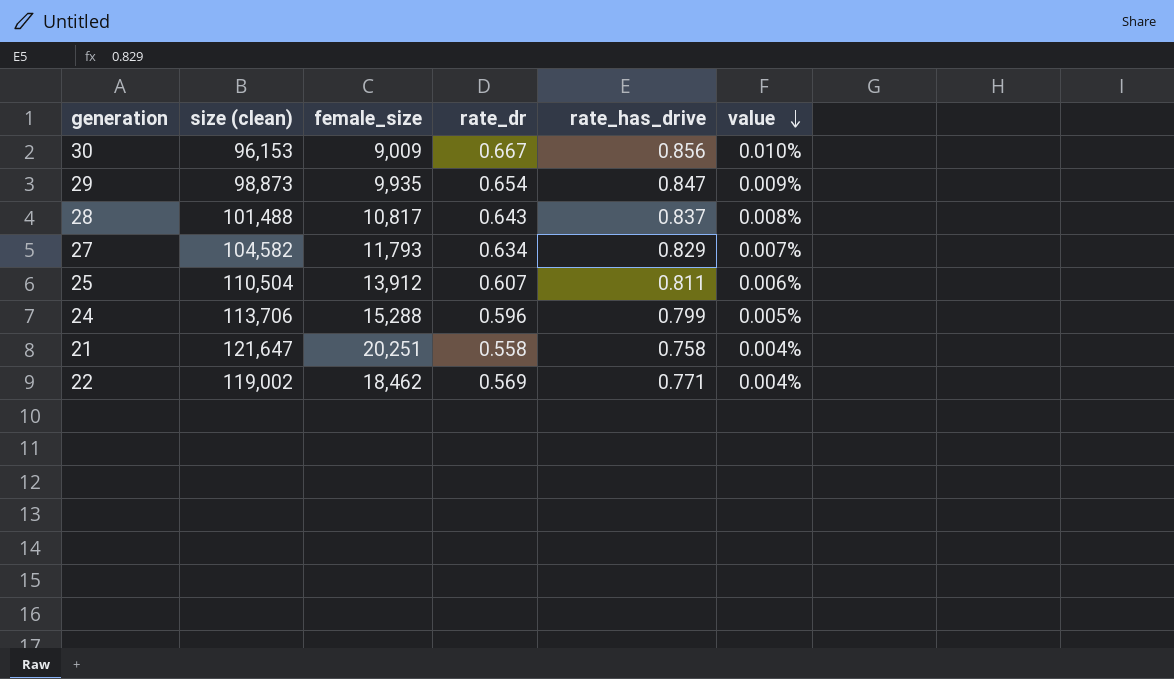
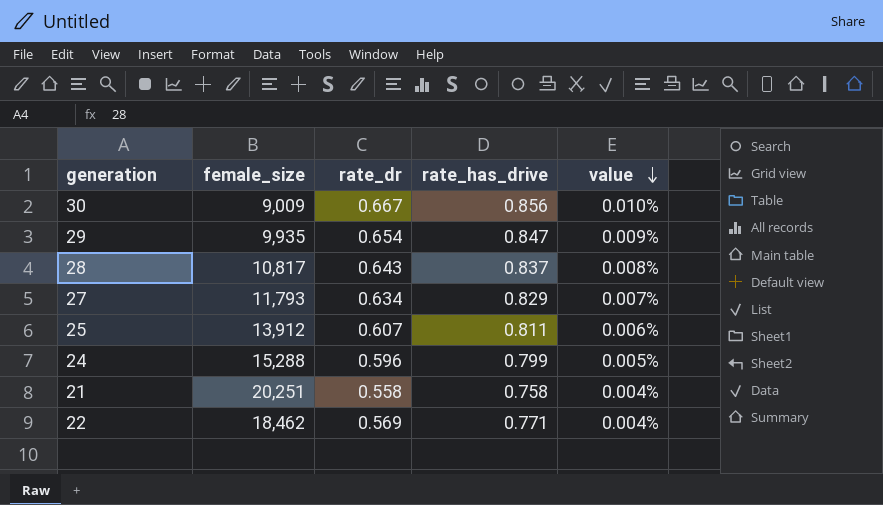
column size (clean) | position: 2 -> none

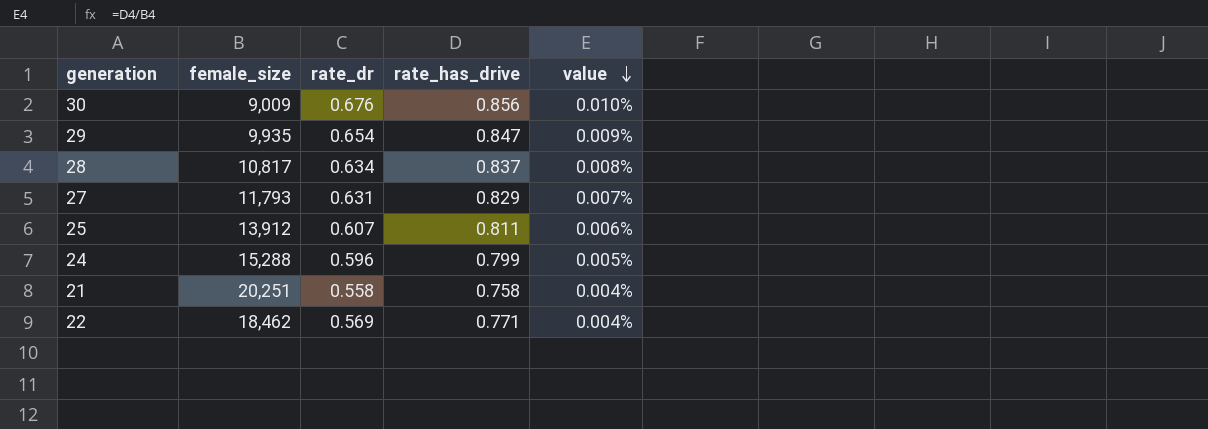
30 | rate_dr: 0.667 -> 0.676
28 | rate_dr: 0.643 -> 0.634
27 | rate_dr: 0.634 -> 0.631

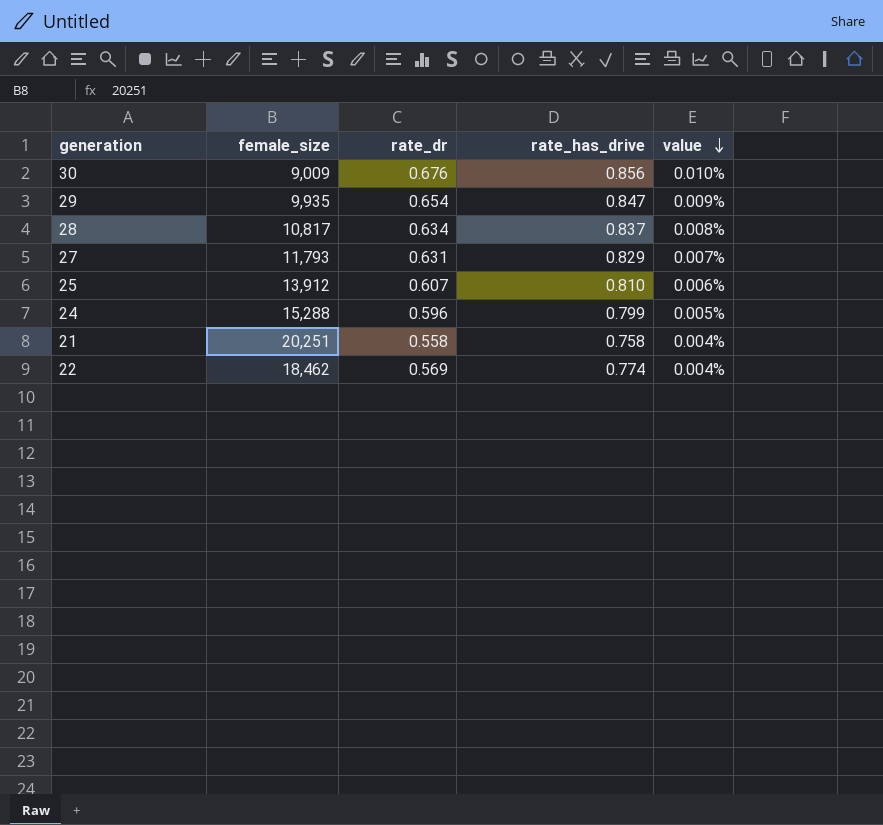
25 | rate_has_drive: 0.811 -> 0.810
22 | rate_has_drive: 0.771 -> 0.774

